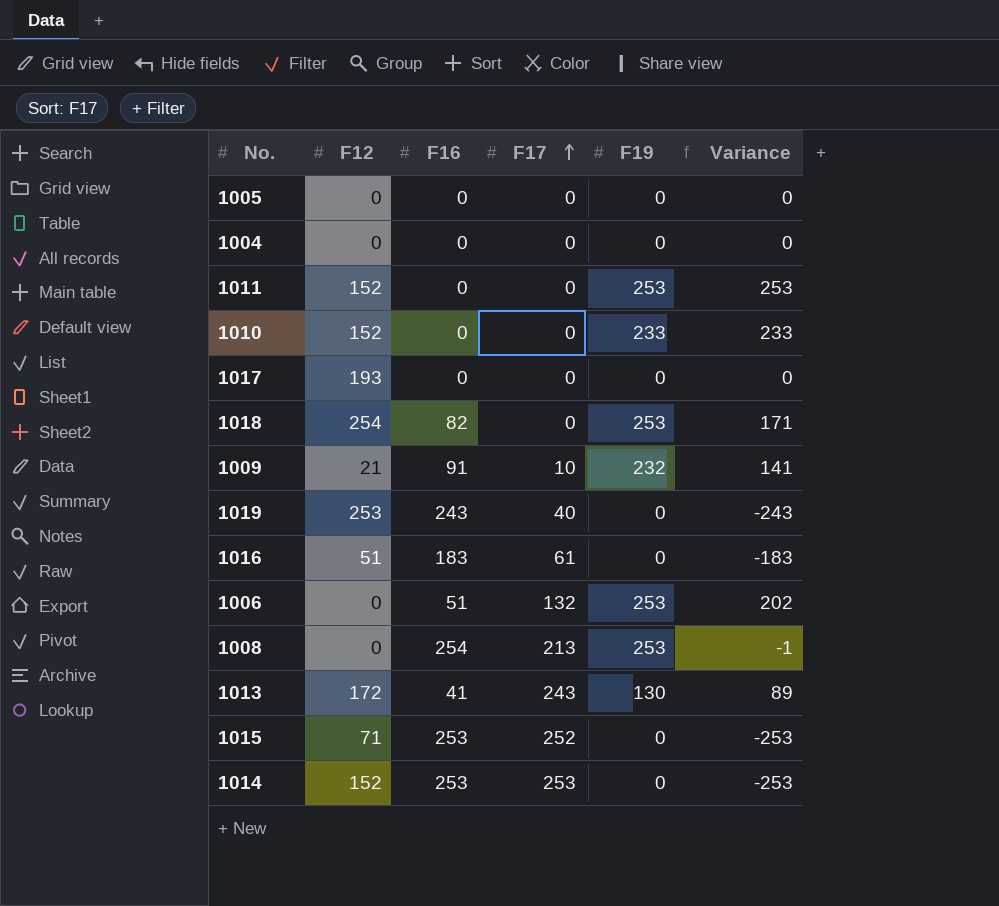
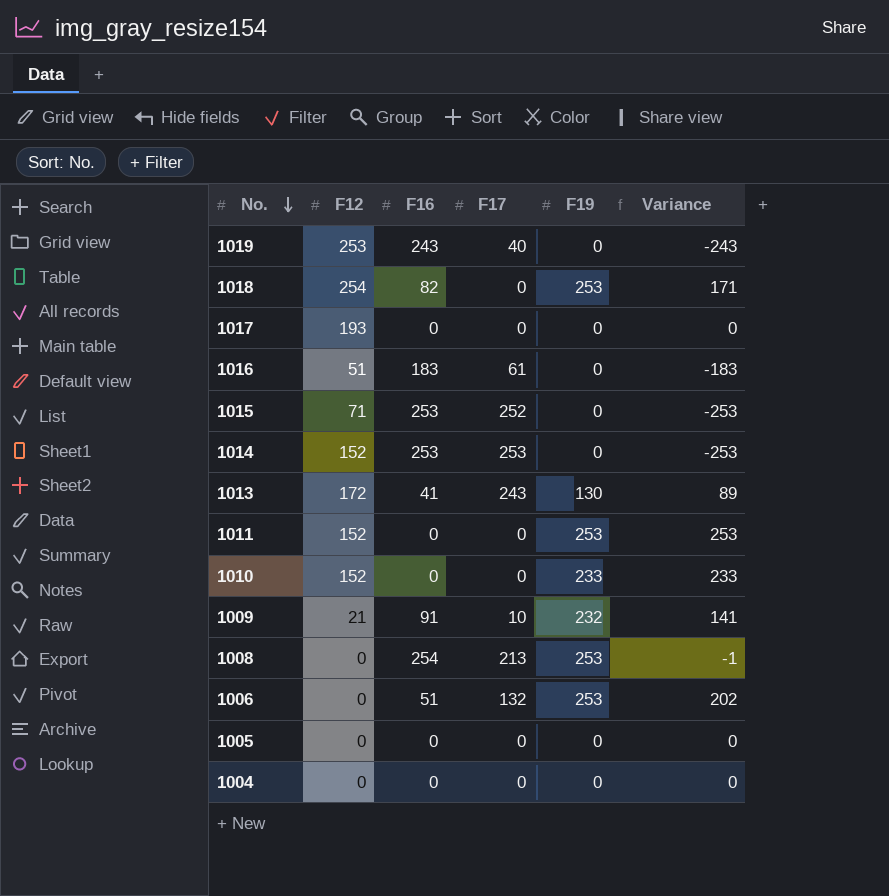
row order: F17 ascending -> No. descending

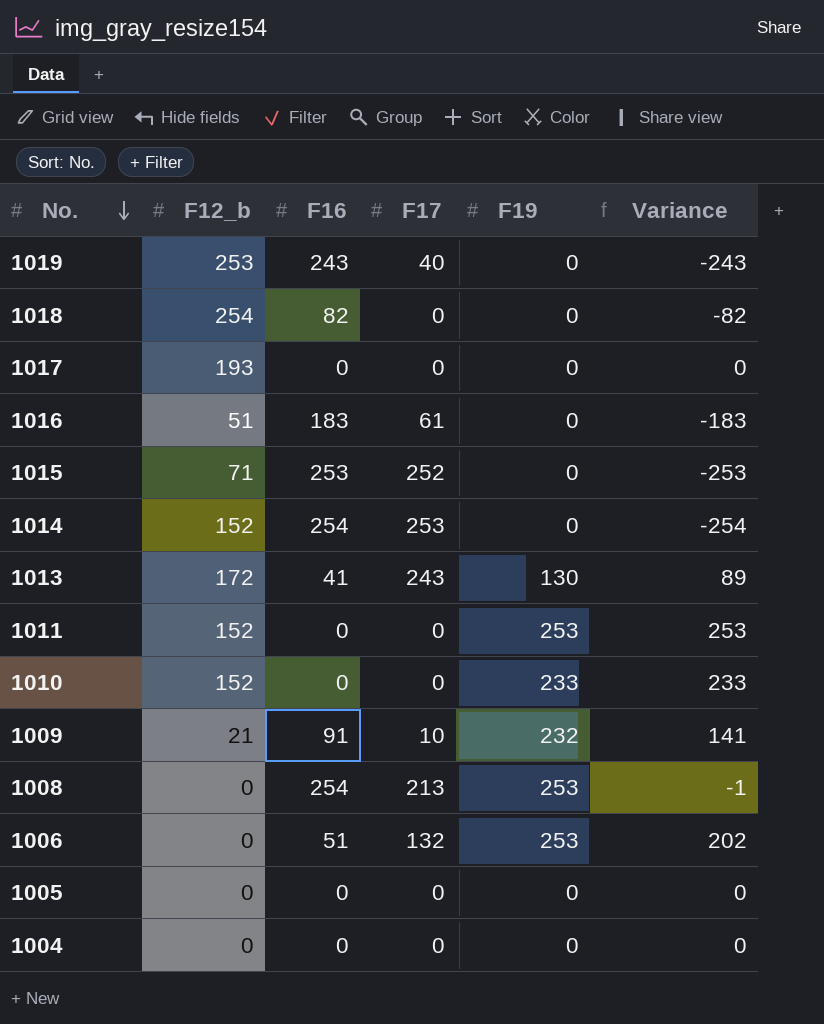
column name: F12 -> F12_b
1018 | F19: 253 -> 0
1018 | Variance: 171 -> -82
1014 | F16: 253 -> 254
1014 | Variance: -253 -> -254

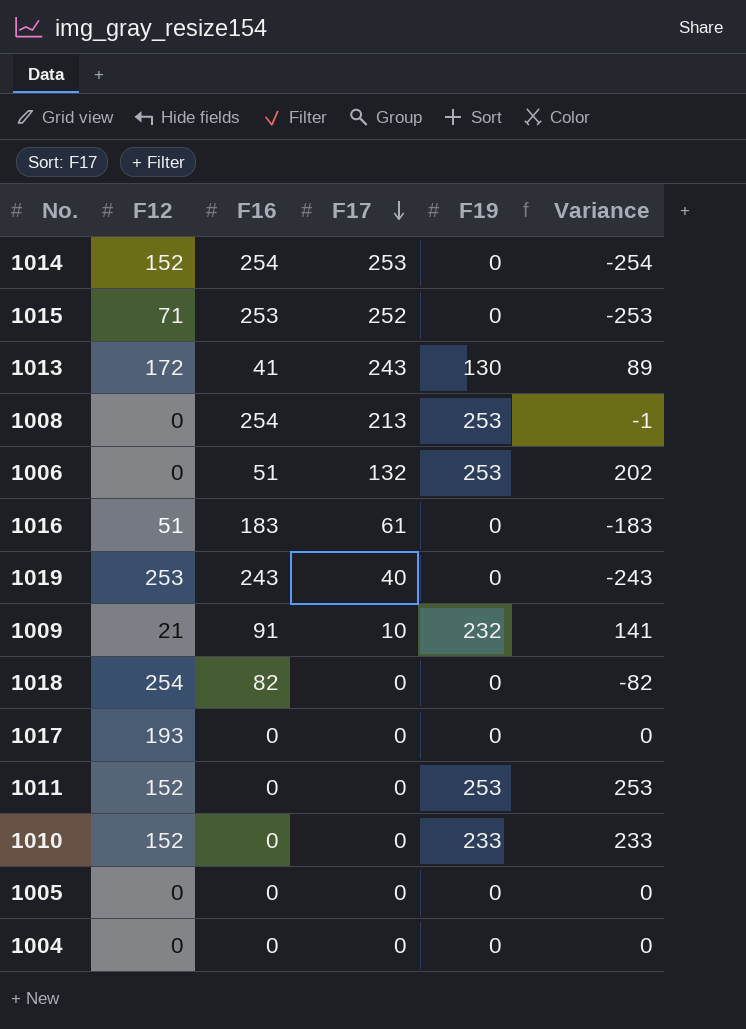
row order: No. descending -> F17 descending
column name: F12_b -> F12

